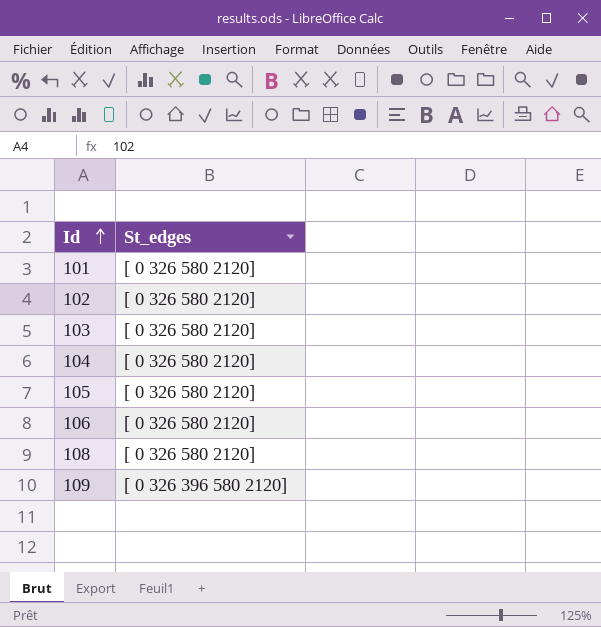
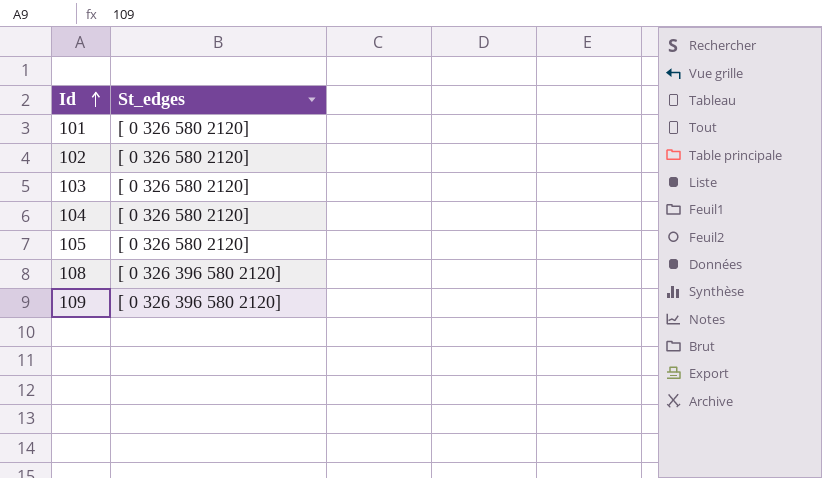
row 106: [ 0 326 580 2120] -> none
108 | St_edges: [ 0 326 580 2120] -> [ 0 326 396 580 2120]

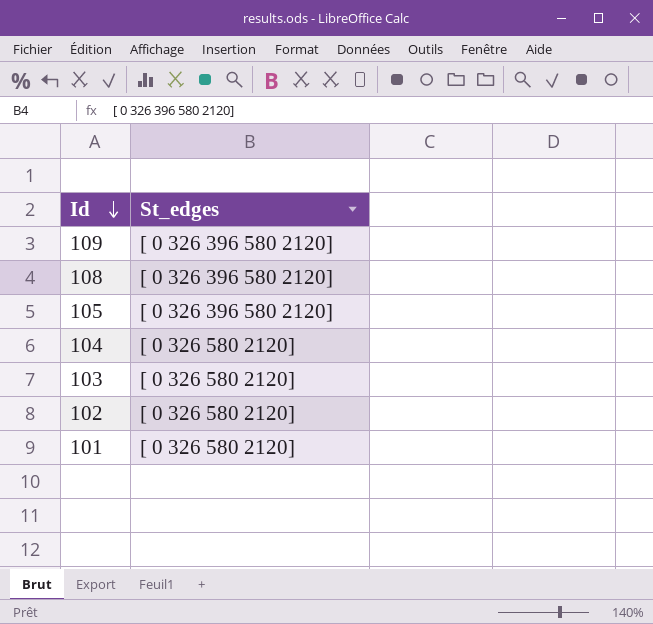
row order: Id ascending -> Id descending
105 | St_edges: [ 0 326 580 2120] -> [ 0 326 396 580 2120]

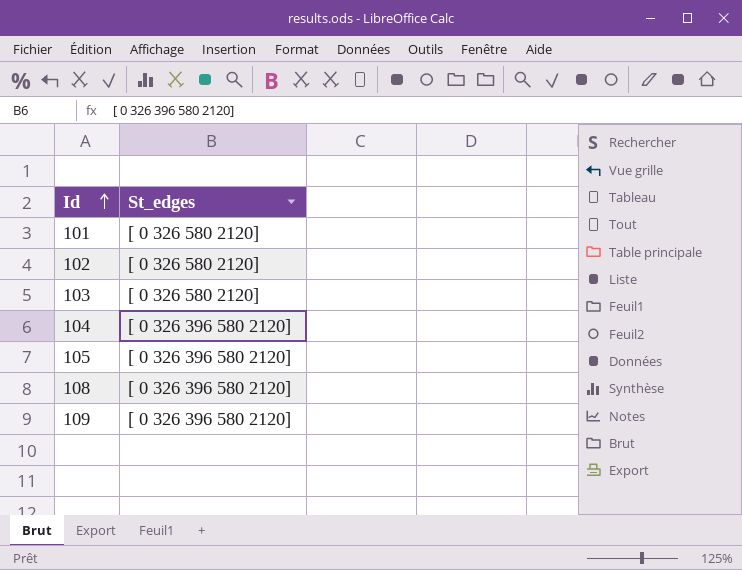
row order: Id descending -> Id ascending
104 | St_edges: [ 0 326 580 2120] -> [ 0 326 396 580 2120]

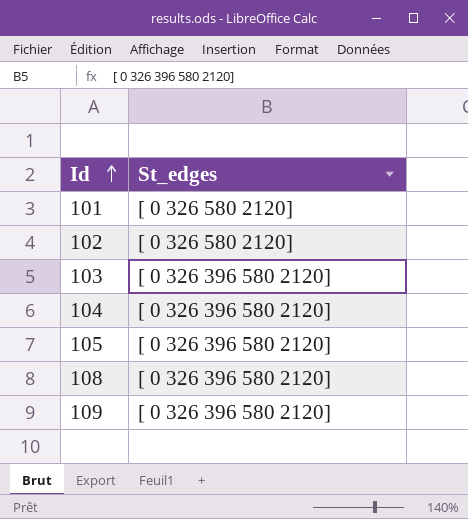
103 | St_edges: [ 0 326 580 2120] -> [ 0 326 396 580 2120]

